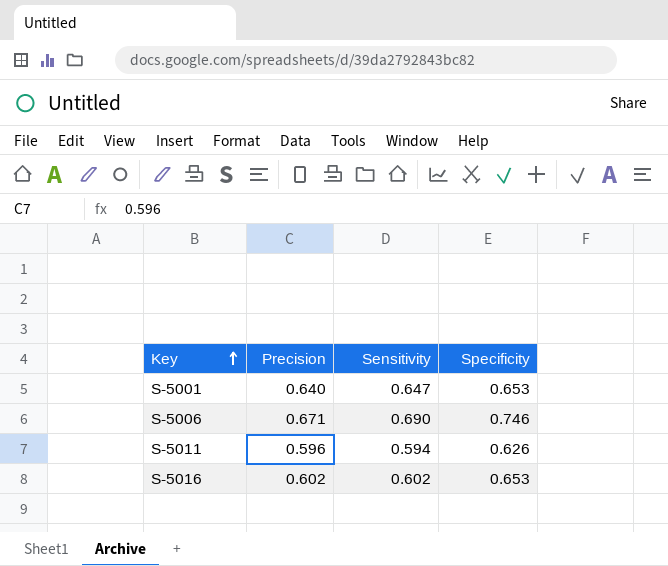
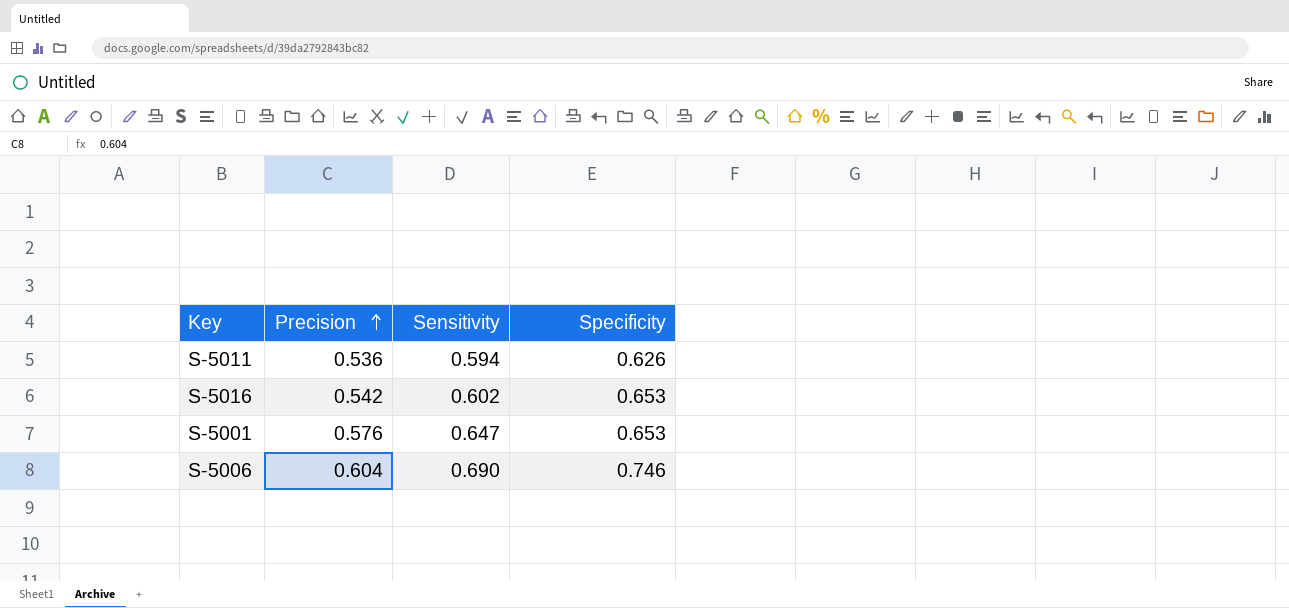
row order: Key ascending -> Precision ascending
S-5011 | Precision: 0.596 -> 0.536
S-5016 | Precision: 0.602 -> 0.542
S-5001 | Precision: 0.640 -> 0.576
S-5006 | Precision: 0.671 -> 0.604

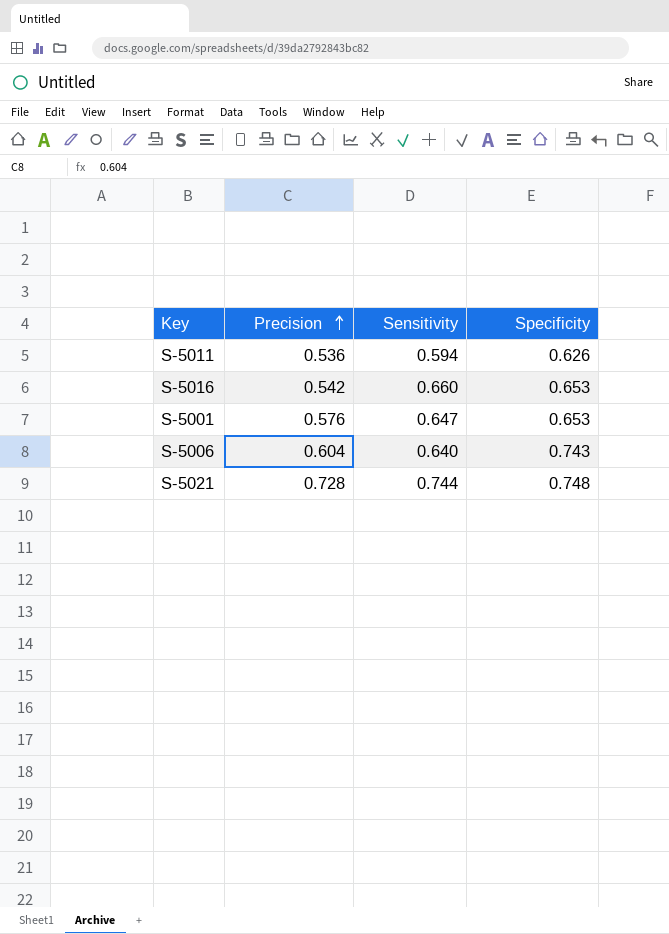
S-5016 | Sensitivity: 0.602 -> 0.660
S-5006 | Sensitivity: 0.690 -> 0.640
S-5006 | Specificity: 0.746 -> 0.743
row S-5021: none -> 0.728 | 0.744 | 0.748

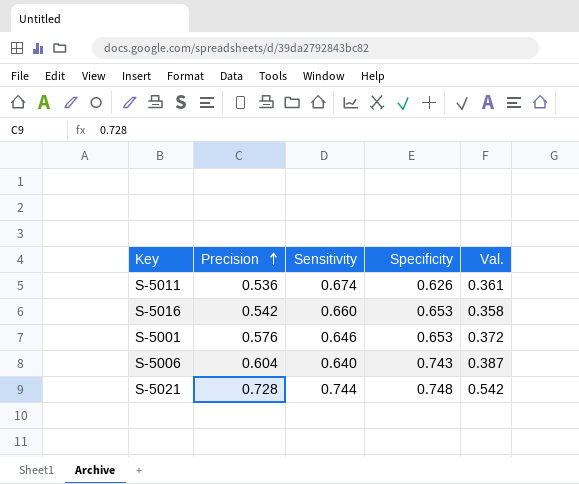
column Val. | formula: none -> [Precision] * [Sensitivity]
S-5011 | Sensitivity: 0.594 -> 0.674
S-5001 | Sensitivity: 0.647 -> 0.646

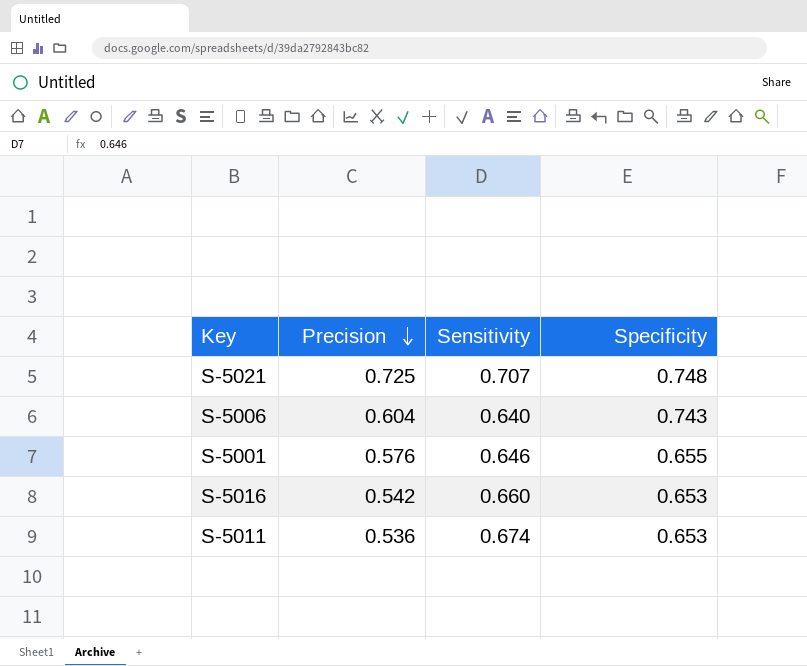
row order: Precision ascending -> Precision descending
column Val. | formula: [Precision] * [Sensitivity] -> none
S-5021 | Precision: 0.728 -> 0.725
S-5021 | Sensitivity: 0.744 -> 0.707
S-5001 | Specificity: 0.653 -> 0.655
S-5011 | Specificity: 0.626 -> 0.653

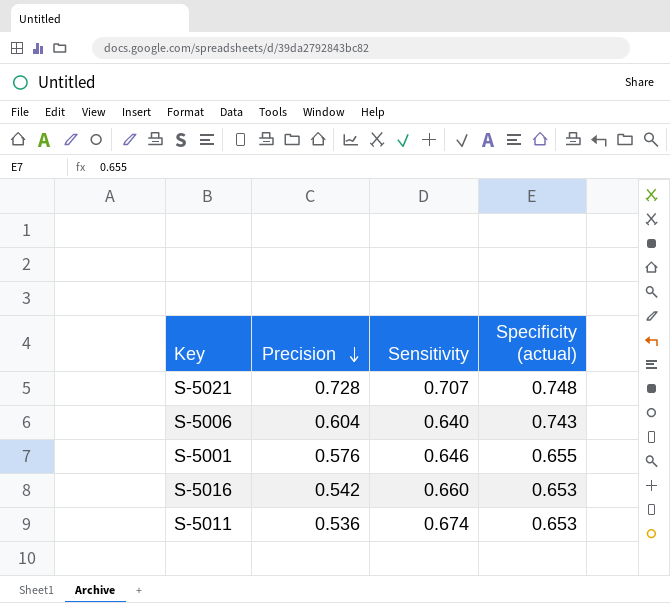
column name: Specificity -> Specificity (actual)
S-5021 | Precision: 0.725 -> 0.728

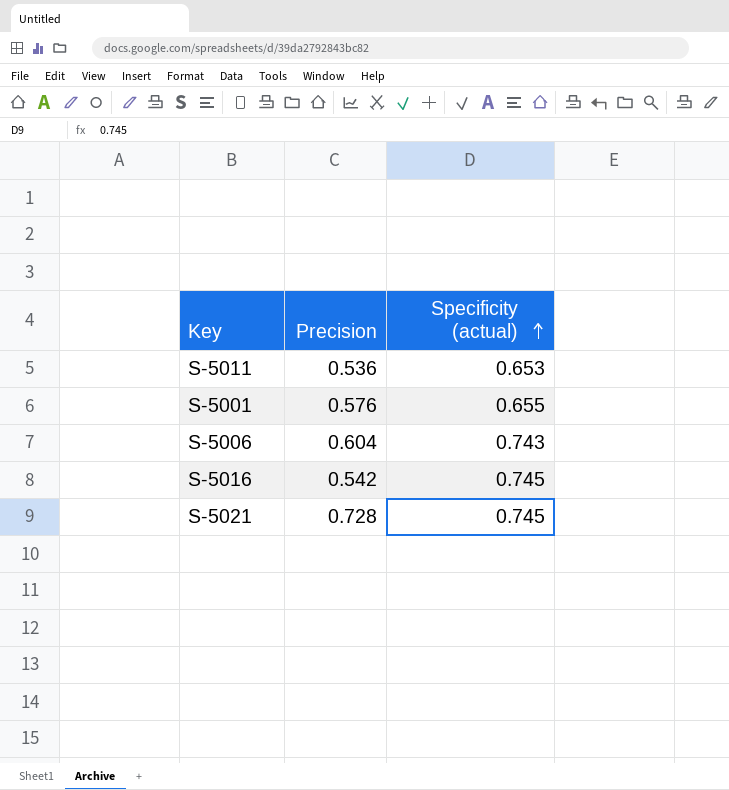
row order: Precision descending -> Specificity (actual) ascending
column Sensitivity | position: 3 -> none
S-5016 | Specificity (actual): 0.653 -> 0.745
S-5021 | Specificity (actual): 0.748 -> 0.745

